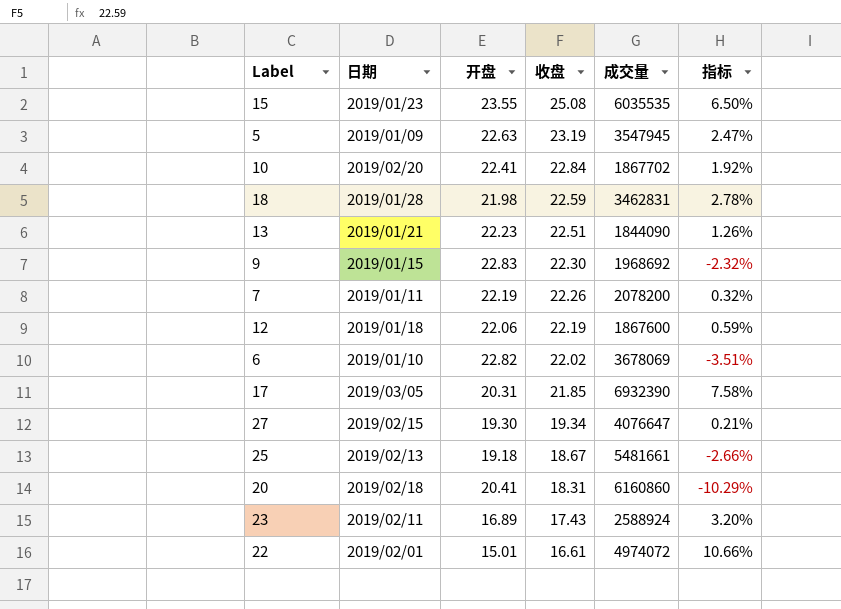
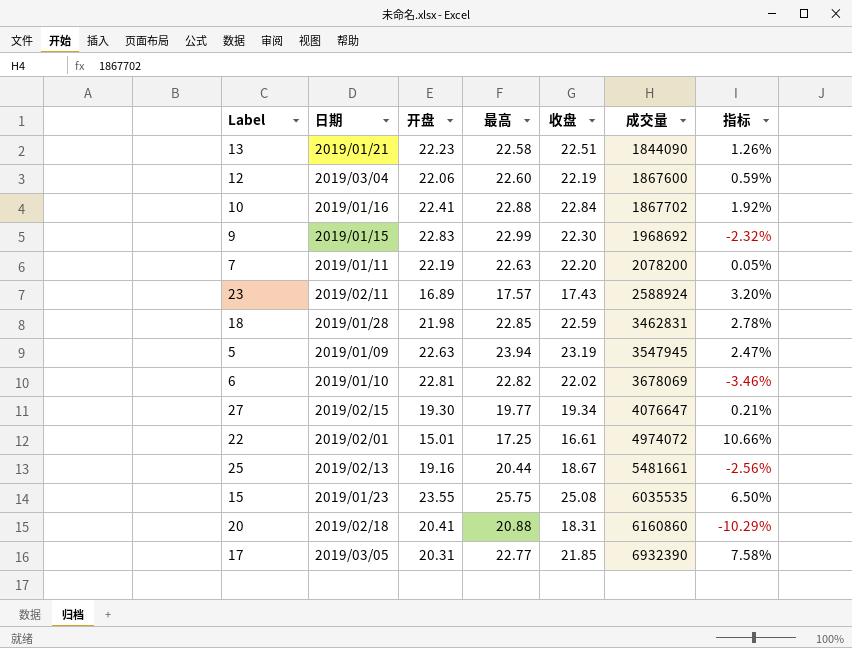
row order: 收盘 descending -> 成交量 ascending
column 最高 | position: none -> 4
12 | 日期: 2019/01/18 -> 2019/03/04
10 | 日期: 2019/02/20 -> 2019/01/16
7 | 收盘: 22.26 -> 22.20
7 | 指标: 0.32% -> 0.05%
6 | 开盘: 22.82 -> 22.81
6 | 指标: -3.51% -> -3.46%
25 | 开盘: 19.18 -> 19.16
25 | 指标: -2.66% -> -2.56%

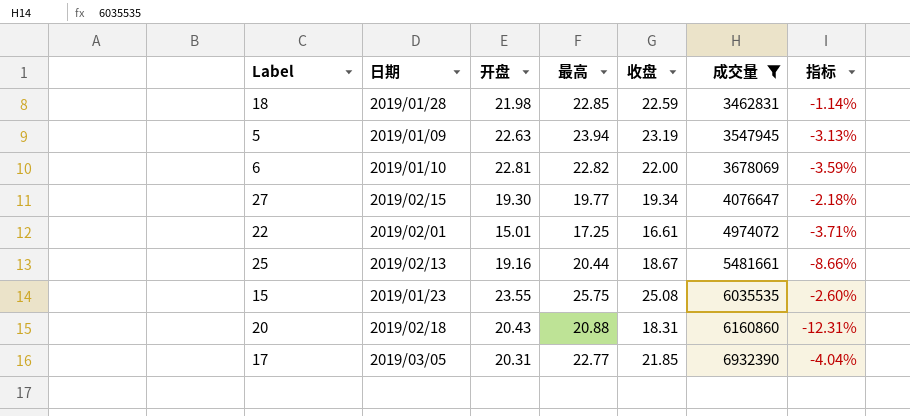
filter: none -> 成交量 >= 3462831
column 指标 | formula: ([收盘] - [开盘]) / [开盘] -> ([收盘] - [最高]) / [最高]
6 | 收盘: 22.02 -> 22.00
20 | 开盘: 20.41 -> 20.43

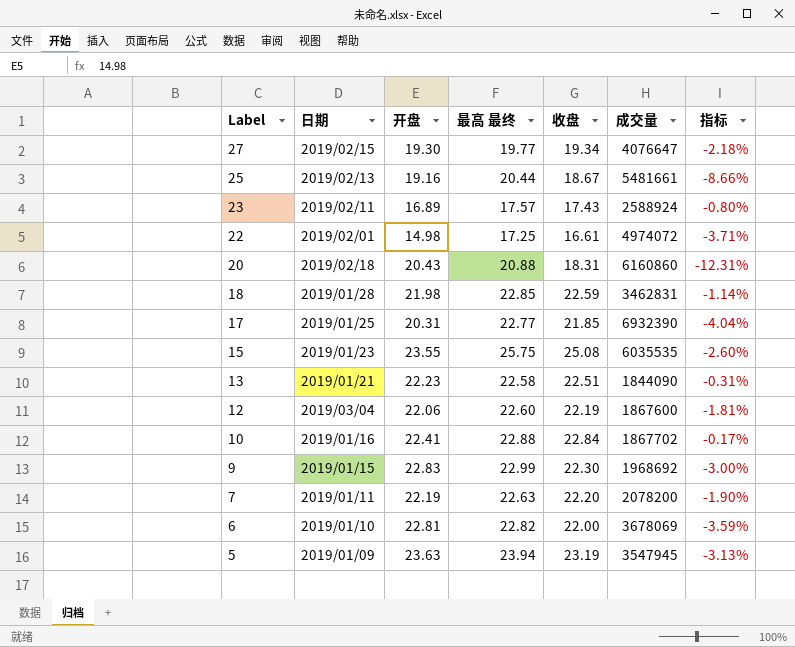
filter: 成交量 >= 3462831 -> none
row order: 成交量 ascending -> Label descending
column name: 最高 -> 最高 最终
22 | 开盘: 15.01 -> 14.98
17 | 日期: 2019/03/05 -> 2019/01/25
5 | 开盘: 22.63 -> 23.63

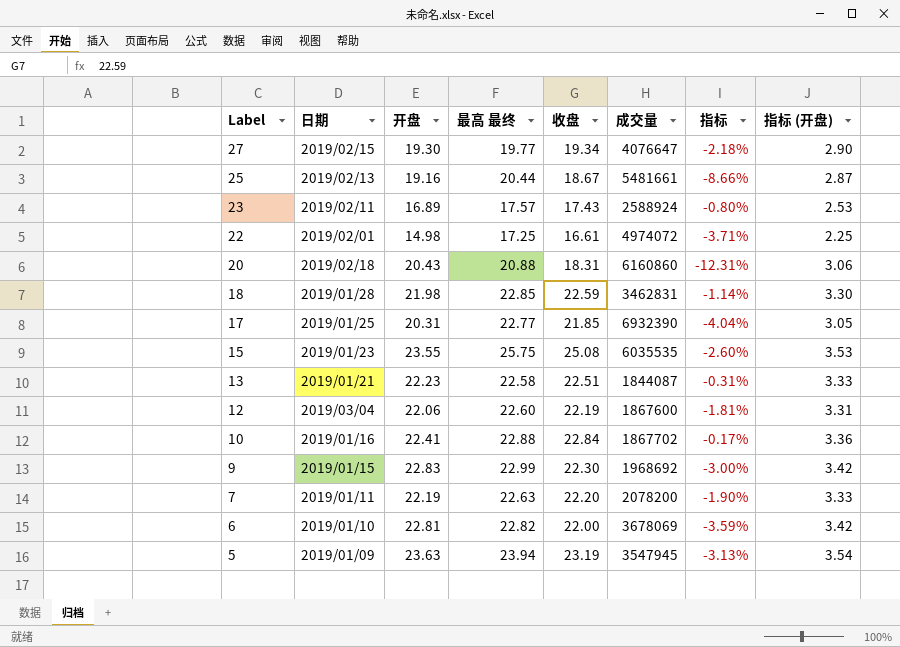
column 指标 (开盘) | formula: none -> [开盘] * 0.15
13 | 成交量: 1844090 -> 1844087

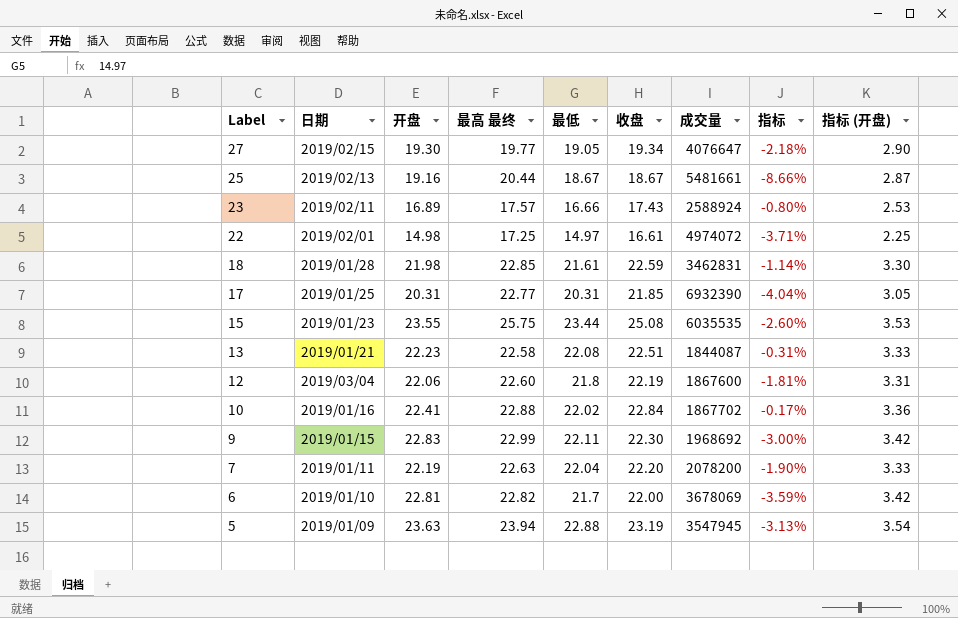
column 最低 | position: none -> 5
row 20: 2019/02/18 | 20.43 | 20.88 | 18.31 | 6160860 | -12.31% | 3.06 -> none

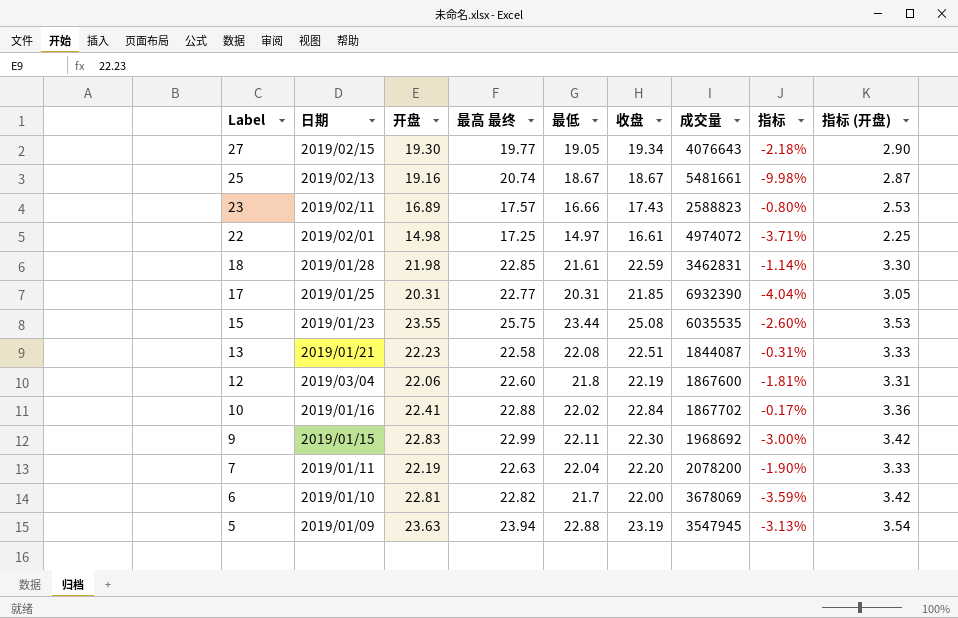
27 | 成交量: 4076647 -> 4076643
25 | 最高 最终: 20.44 -> 20.74
25 | 指标: -8.66% -> -9.98%
23 | 成交量: 2588924 -> 2588823

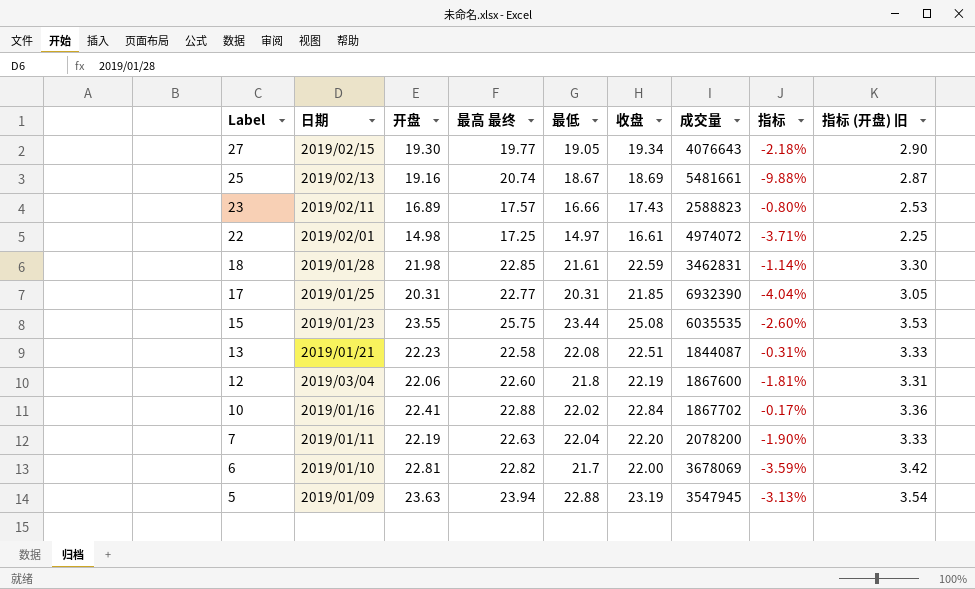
column name: 指标 (开盘) -> 指标 (开盘) 旧
row 9: 2019/01/15 | 22.83 | 22.99 | 22.11 | 22.30 | 1968692 | -3.00% | 3.42 -> none
25 | 收盘: 18.67 -> 18.69
25 | 指标: -9.98% -> -9.88%

